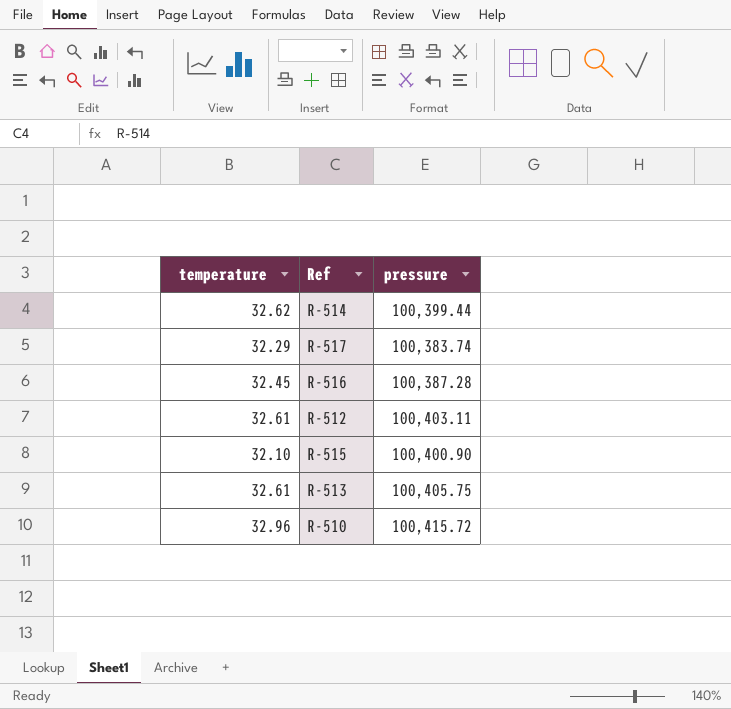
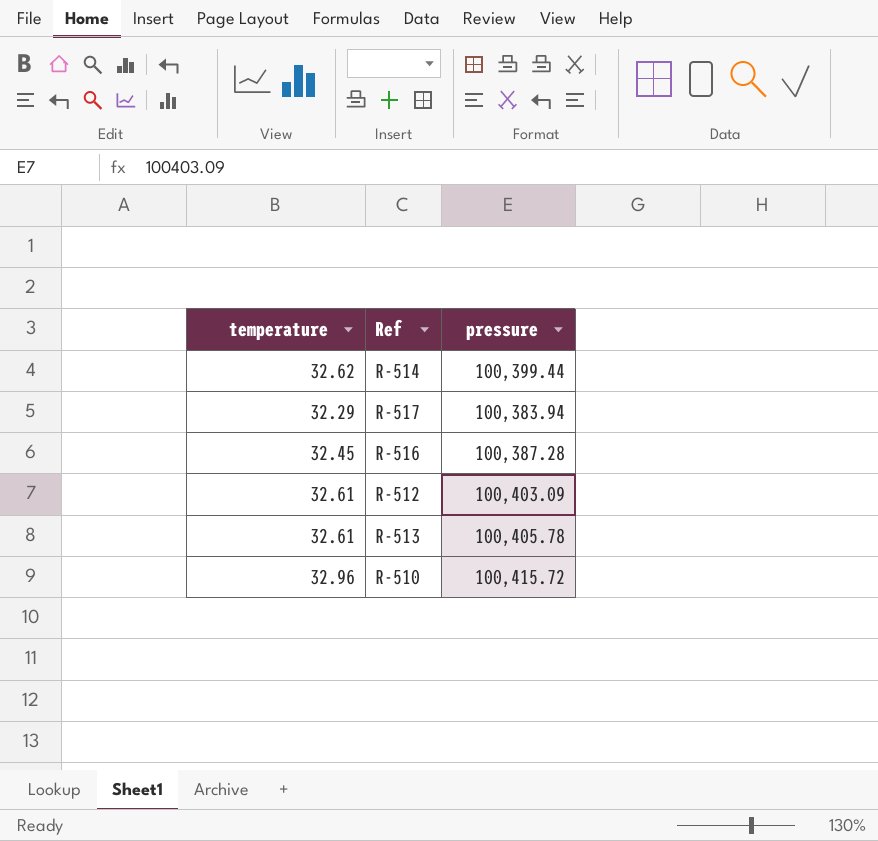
row R-515: 32.10 | 100,400.90 -> none
R-517 | pressure: 100,383.74 -> 100,383.94
R-512 | pressure: 100,403.11 -> 100,403.09
R-513 | pressure: 100,405.75 -> 100,405.78

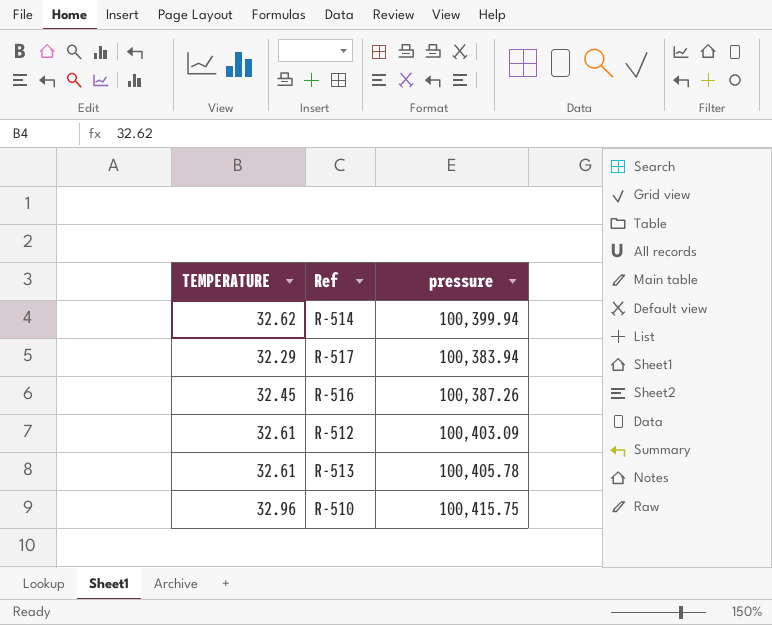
column name: temperature -> TEMPERATURE
R-514 | pressure: 100,399.44 -> 100,399.94
R-516 | pressure: 100,387.28 -> 100,387.26
R-510 | pressure: 100,415.72 -> 100,415.75

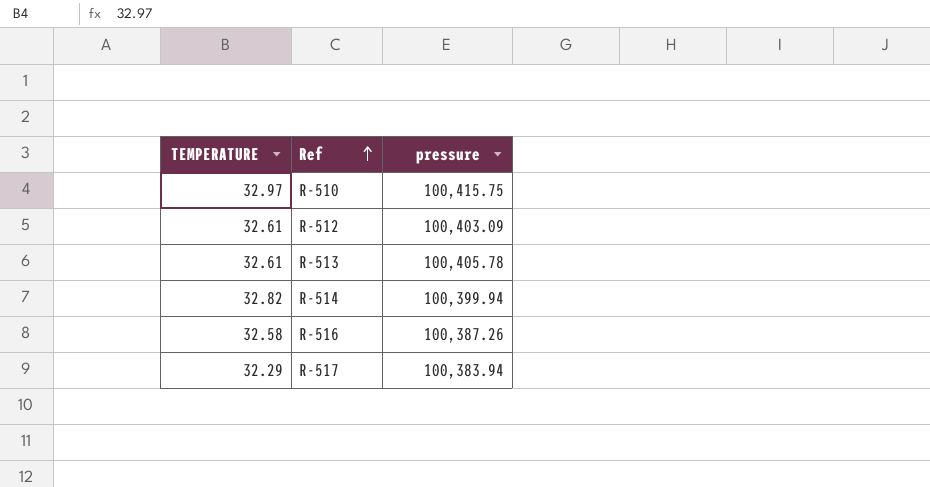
row order: none -> Ref ascending
R-510 | TEMPERATURE: 32.96 -> 32.97
R-514 | TEMPERATURE: 32.62 -> 32.82
R-516 | TEMPERATURE: 32.45 -> 32.58

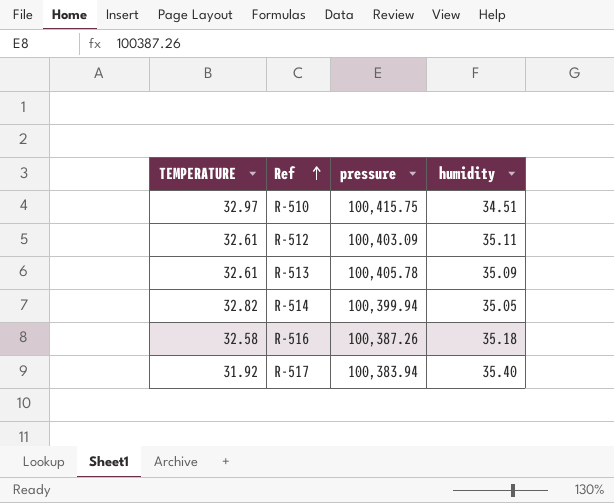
column humidity | position: none -> 4
R-517 | TEMPERATURE: 32.29 -> 31.92

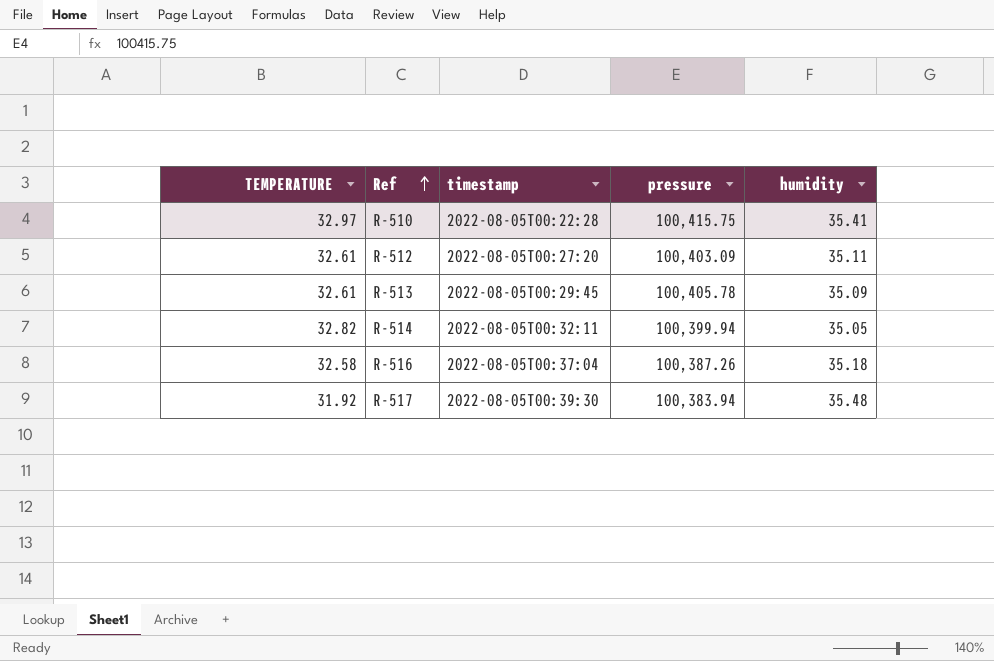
column timestamp | position: none -> 3
R-510 | humidity: 34.51 -> 35.41
R-517 | humidity: 35.40 -> 35.48

